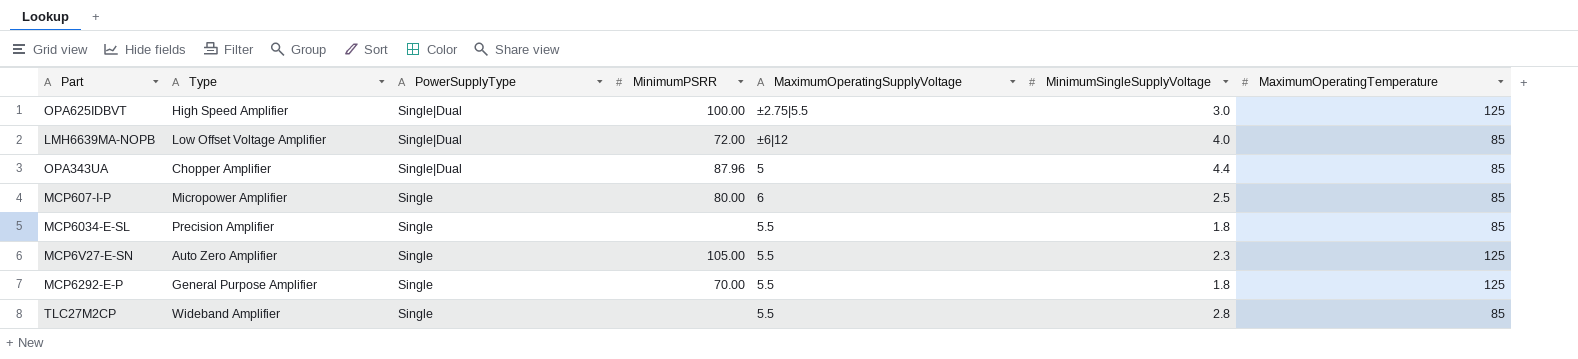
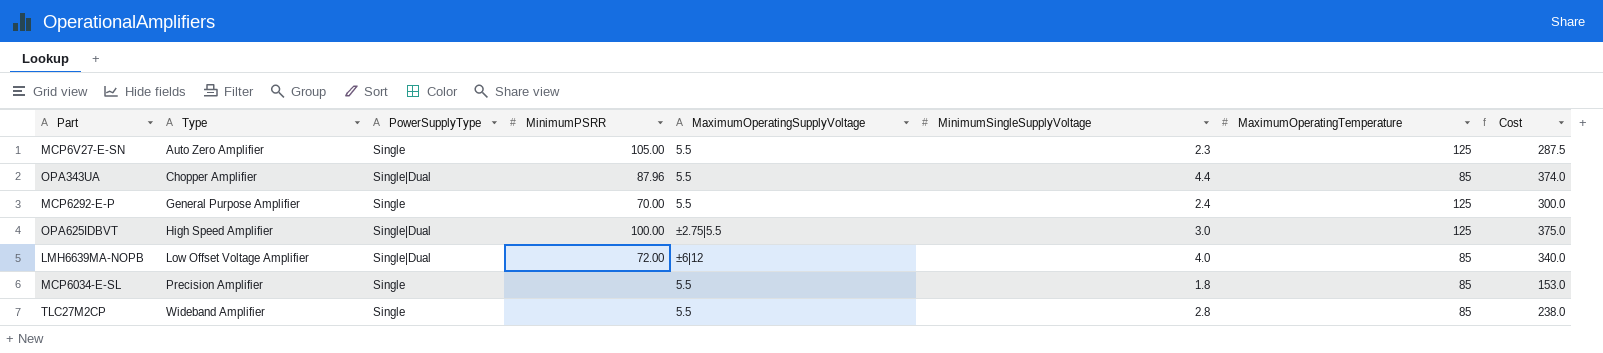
row order: PowerSupplyType descending -> Type ascending
column Cost | formula: none -> [MinimumSingleSupplyVoltage] * [MaximumOperatingTemperature]
row MCP607-I-P: Micropower Amplifier | Single | 80.00 | 6 | 2.5 | 85 -> none
OPA343UA | MaximumOperatingSupplyVoltage: 5 -> 5.5
MCP6292-E-P | MinimumSingleSupplyVoltage: 1.8 -> 2.4

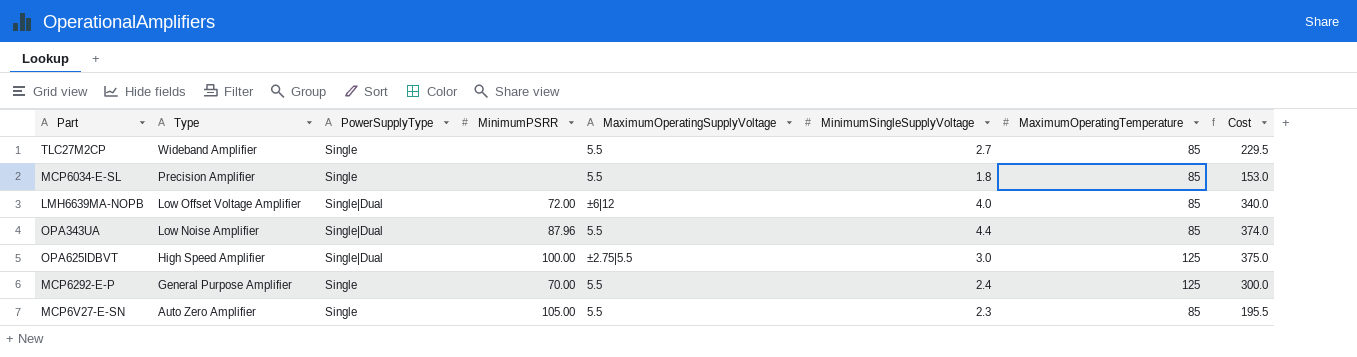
row order: Type ascending -> Type descending
TLC27M2CP | MinimumSingleSupplyVoltage: 2.8 -> 2.7
TLC27M2CP | Cost: 238.0 -> 229.5
OPA343UA | Type: Chopper Amplifier -> Low Noise Amplifier
MCP6V27-E-SN | MaximumOperatingTemperature: 125 -> 85
MCP6V27-E-SN | Cost: 287.5 -> 195.5

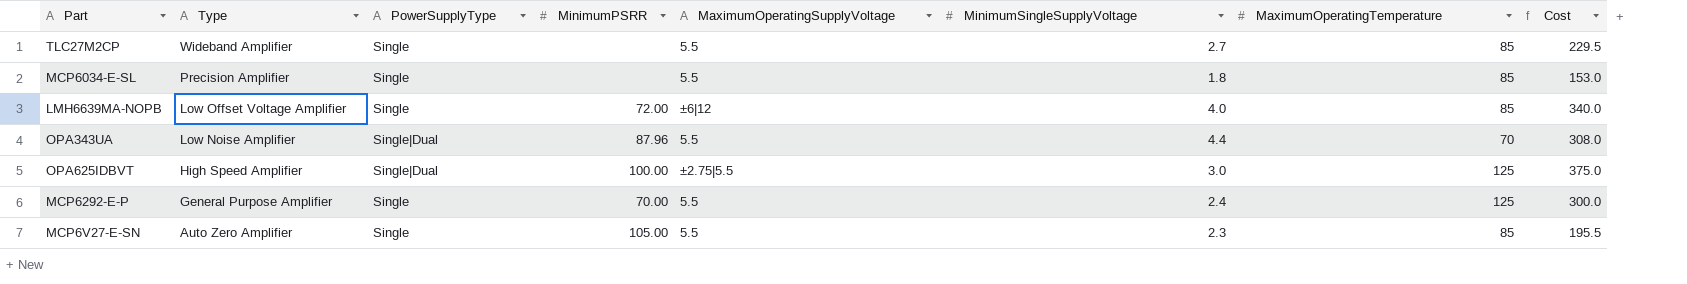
LMH6639MA-NOPB | PowerSupplyType: Single|Dual -> Single
OPA343UA | MaximumOperatingTemperature: 85 -> 70
OPA343UA | Cost: 374.0 -> 308.0

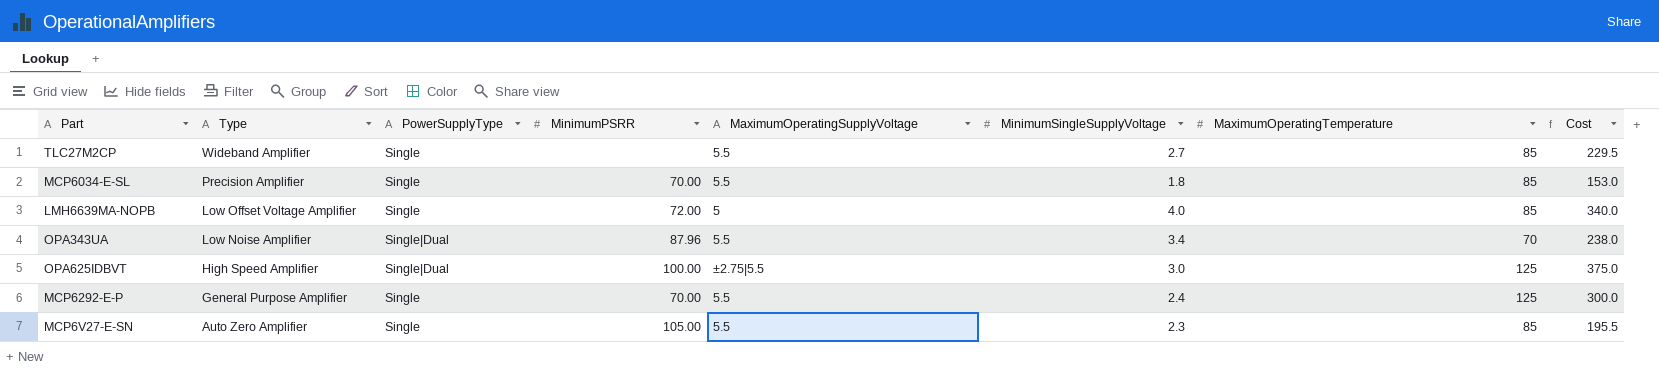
MCP6034-E-SL | MinimumPSRR: none -> 70.00
LMH6639MA-NOPB | MaximumOperatingSupplyVoltage: ±6|12 -> 5
OPA343UA | MinimumSingleSupplyVoltage: 4.4 -> 3.4
OPA343UA | Cost: 308.0 -> 238.0

